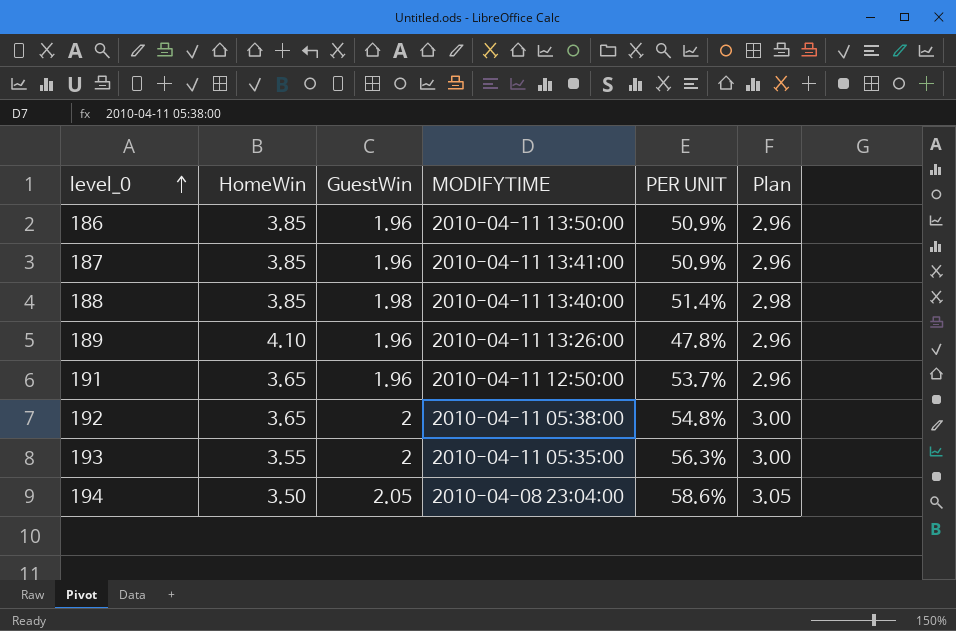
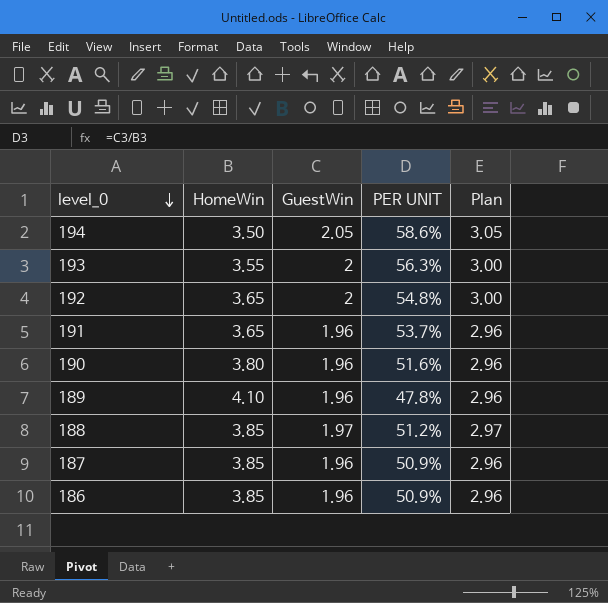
row order: level_0 ascending -> level_0 descending
column MODIFYTIME | position: 4 -> none
row 190: none -> 3.80 | 1.96 | 51.6% | 2.96
188 | GuestWin: 1.98 -> 1.97
188 | PER UNIT: 51.4% -> 51.2%
188 | Plan: 2.98 -> 2.97

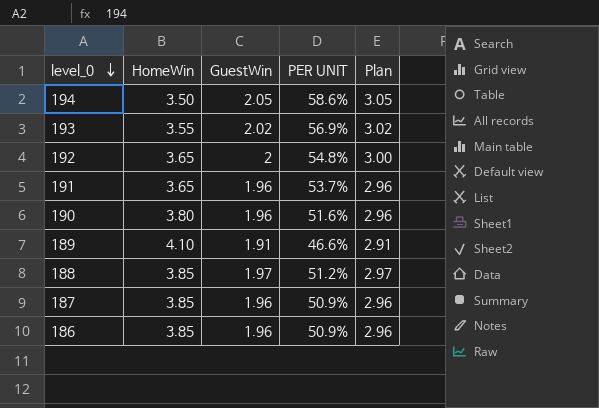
193 | GuestWin: 2 -> 2.02
193 | PER UNIT: 56.3% -> 56.9%
193 | Plan: 3.00 -> 3.02
189 | GuestWin: 1.96 -> 1.91
189 | PER UNIT: 47.8% -> 46.6%
189 | Plan: 2.96 -> 2.91

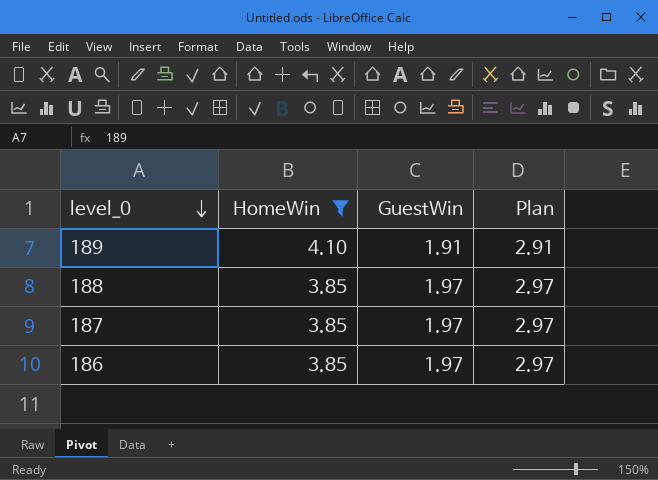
filter: none -> HomeWin >= 3.85
column PER UNIT | formula: [GuestWin] / [HomeWin] -> none
187 | GuestWin: 1.96 -> 1.97
187 | Plan: 2.96 -> 2.97
186 | GuestWin: 1.96 -> 1.97
186 | Plan: 2.96 -> 2.97

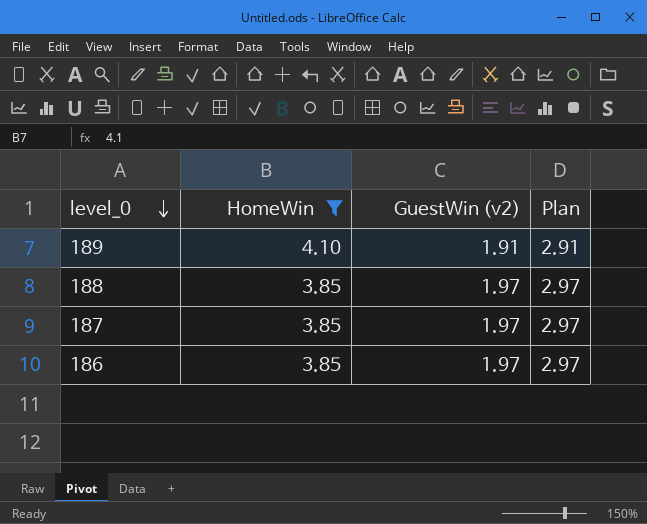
column name: GuestWin -> GuestWin (v2)

